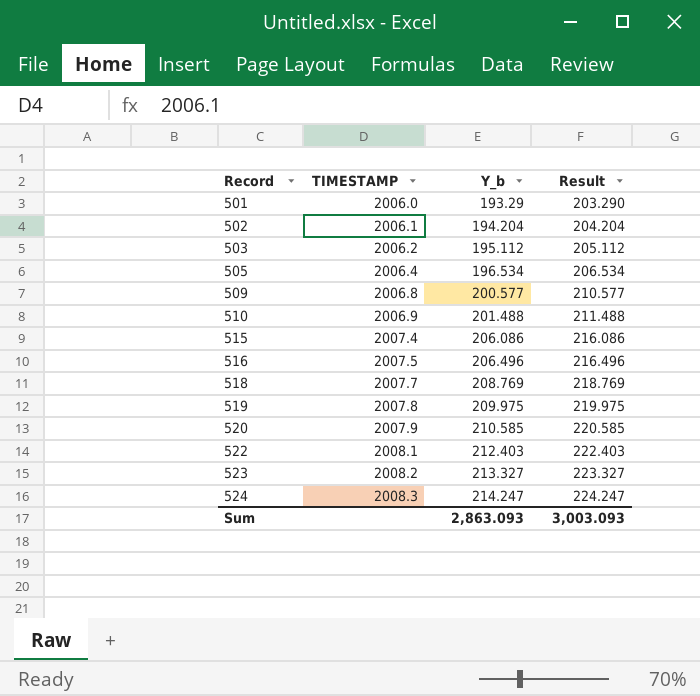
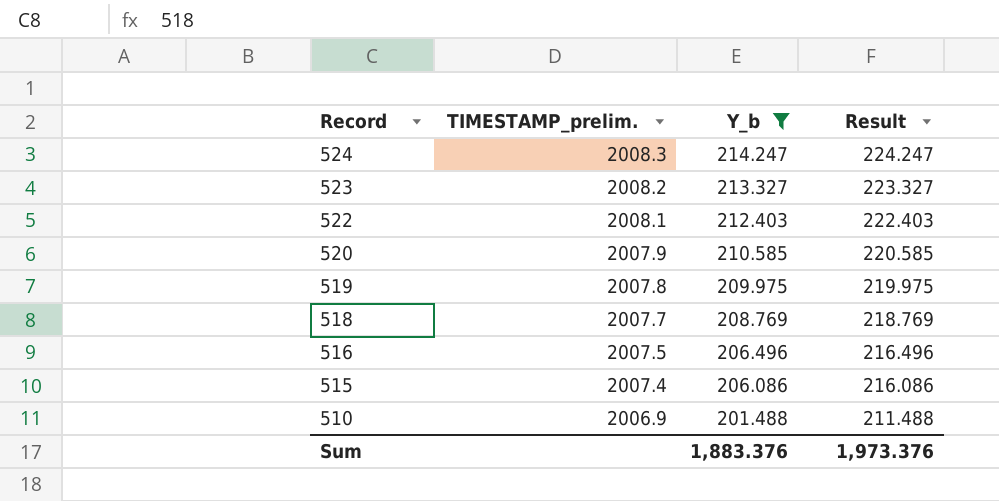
filter: none -> Y_b >= 201.488
row order: Record ascending -> Record descending
column name: TIMESTAMP -> TIMESTAMP_prelim.
Sum | Y_b: 2,863.093 -> 1,883.376
Sum | Result: 3,003.093 -> 1,973.376

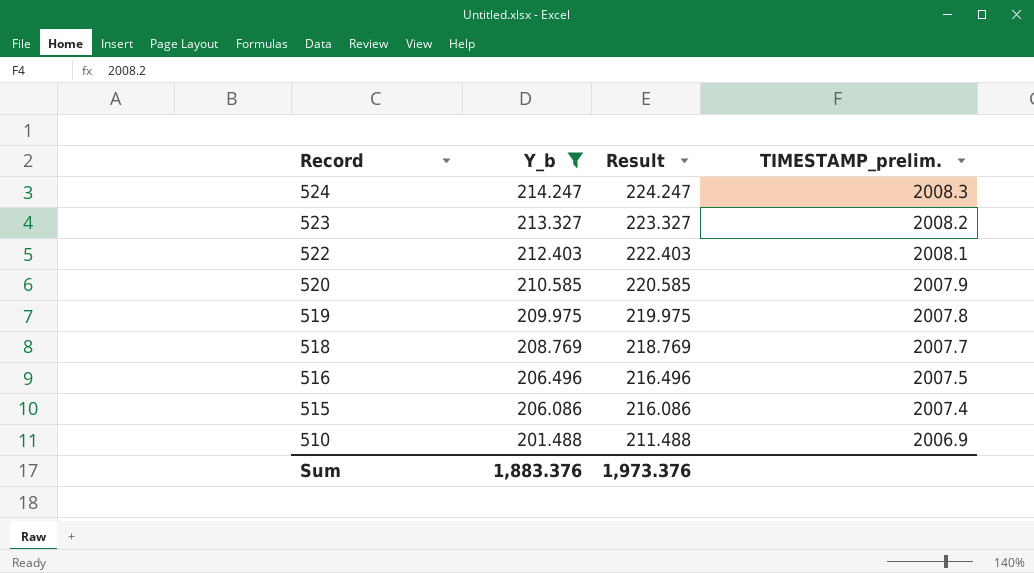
column TIMESTAMP_prelim. | position: 2 -> 4

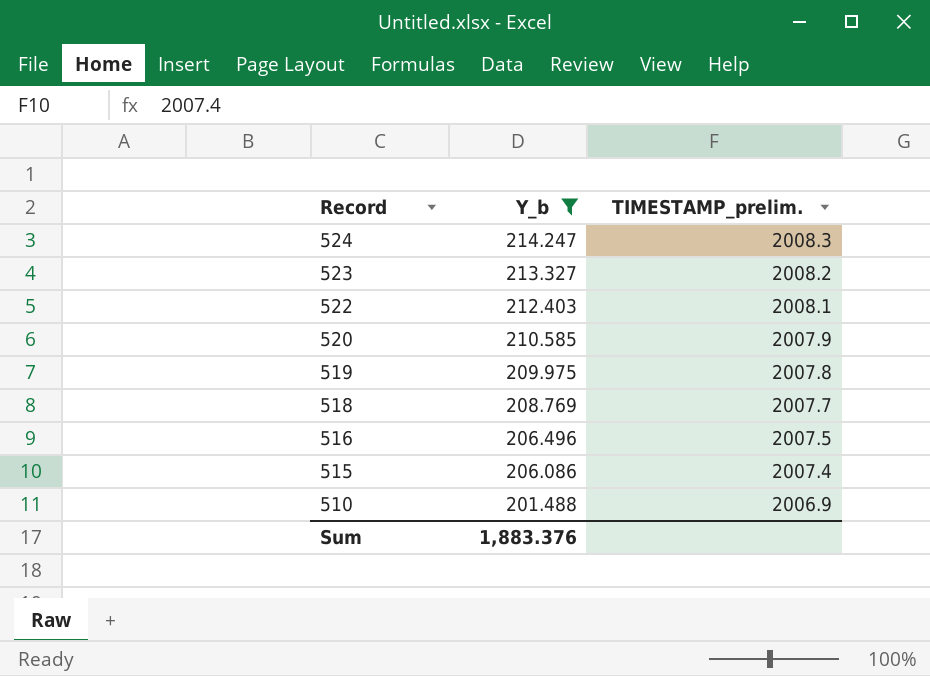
column Result | formula: [Y_b] + 10 -> none

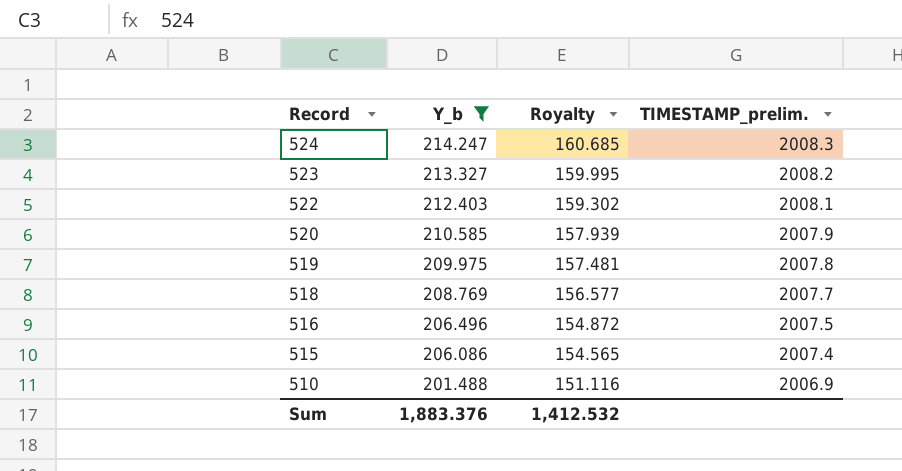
column Royalty | formula: none -> [Y_b] * 0.75

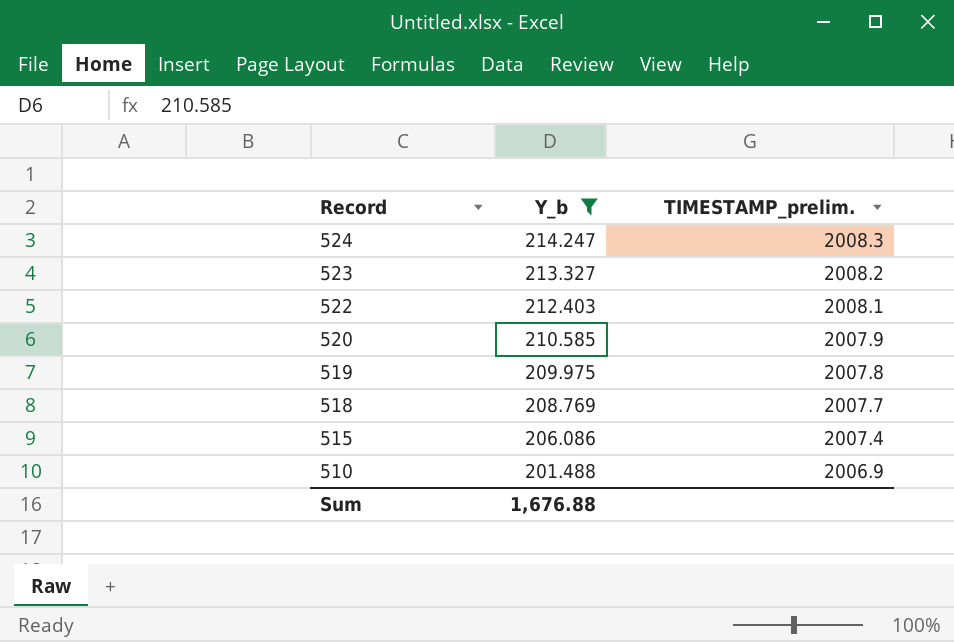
column Royalty | formula: [Y_b] * 0.75 -> none
row 516: 206.496 | 154.872 | 2007.5 -> none
Sum | Y_b: 1,883.376 -> 1,676.88

